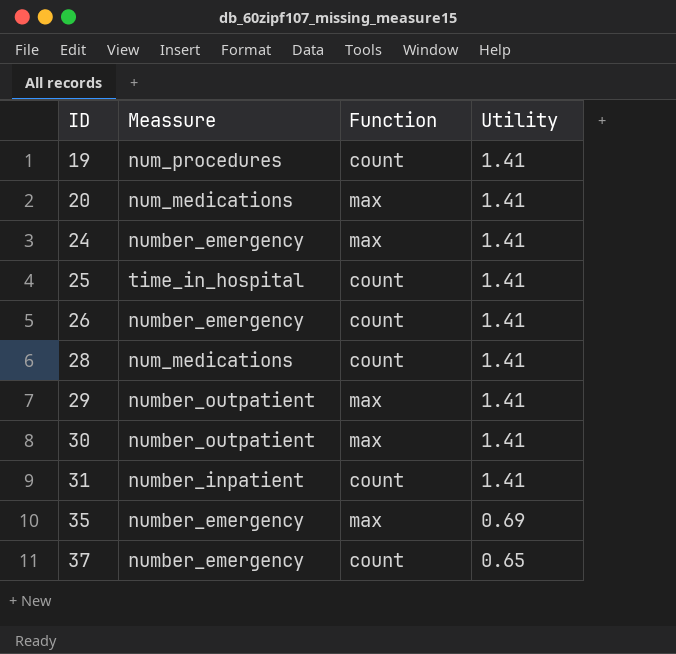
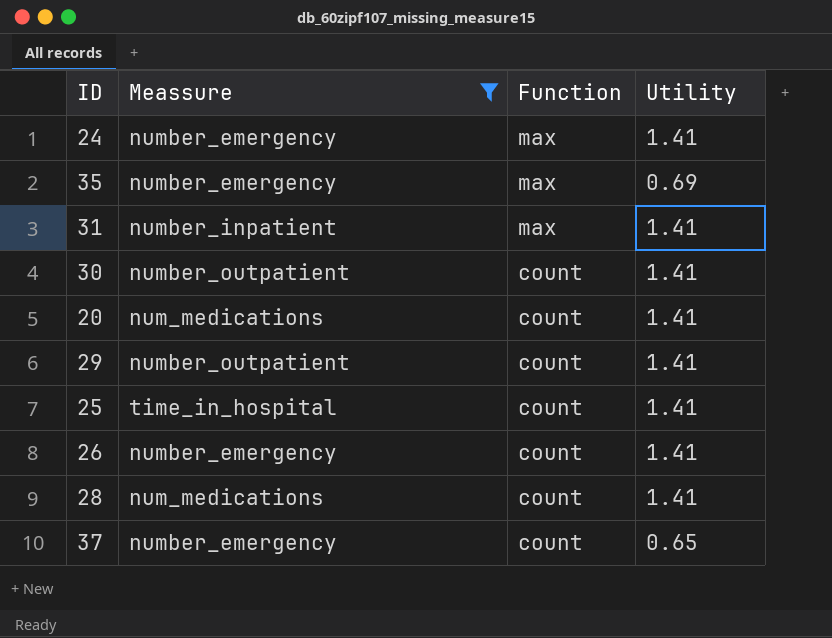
filter: none -> Meassure != num_procedures
row order: ID ascending -> Function descending
31 | Function: count -> max
30 | Function: max -> count
20 | Function: max -> count
29 | Function: max -> count

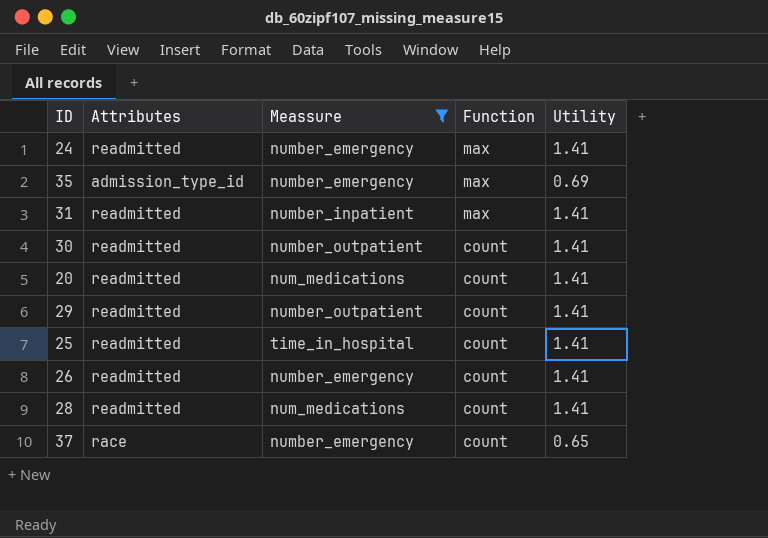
column Attributes | position: none -> 2

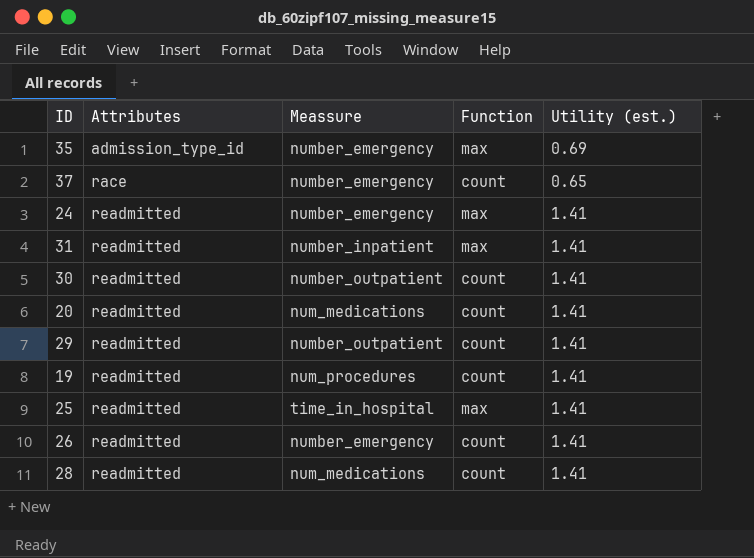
filter: Meassure != num_procedures -> none
row order: Function descending -> Attributes ascending
column name: Utility -> Utility (est.)
25 | Function: count -> max

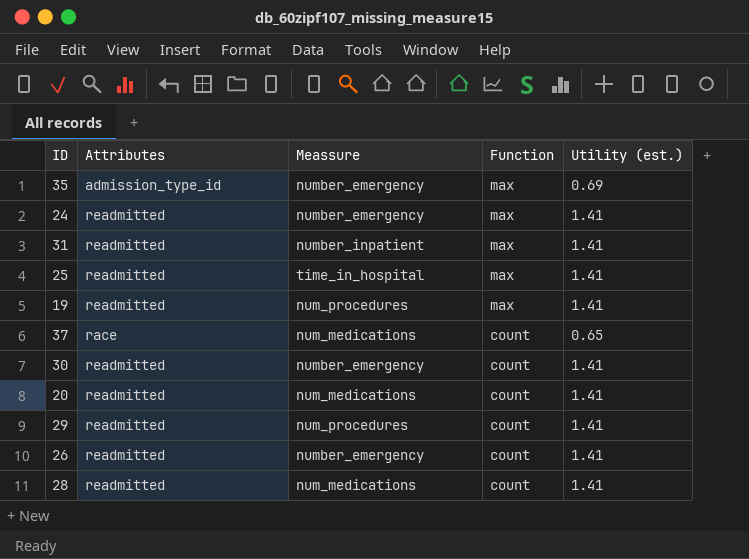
row order: Attributes ascending -> Function descending
19 | Function: count -> max
37 | Meassure: number_emergency -> num_medications
30 | Meassure: number_outpatient -> number_emergency
29 | Meassure: number_outpatient -> num_procedures

